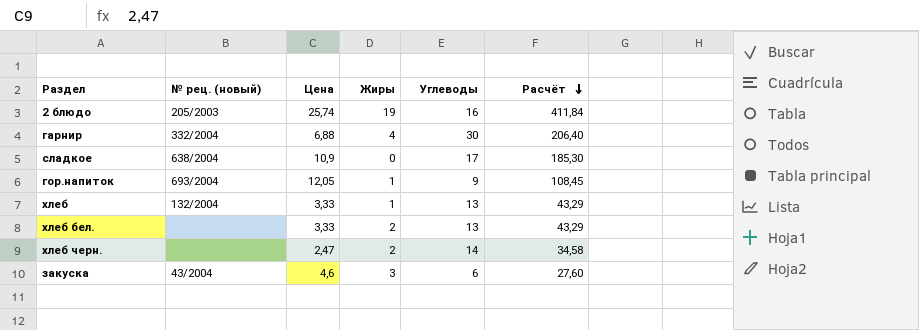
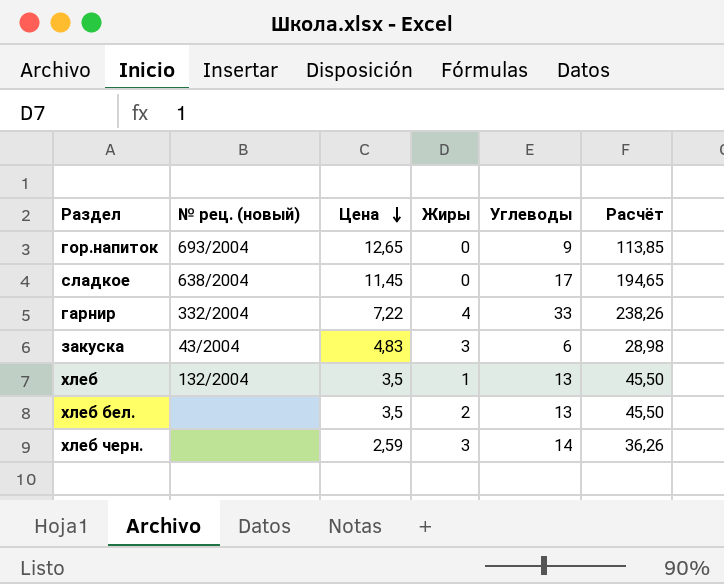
row order: Расчёт descending -> Цена descending
row 2 блюдо: 205/2003 | 25,74 | 19 | 16 | 411,84 -> none
гор.напиток | Цена: 12,05 -> 12,65
гор.напиток | Жиры: 1 -> 0
гор.напиток | Расчёт: 108,45 -> 113,85
сладкое | Цена: 10,9 -> 11,45
сладкое | Расчёт: 185,30 -> 194,65
гарнир | Цена: 6,88 -> 7,22
гарнир | Углеводы: 30 -> 33
гарнир | Расчёт: 206,40 -> 238,26
закуска | Цена: 4,6 -> 4,83
закуска | Расчёт: 27,60 -> 28,98
хлеб | Цена: 3,33 -> 3,5
хлеб | Расчёт: 43,29 -> 45,50
хлеб бел. | Цена: 3,33 -> 3,5
хлеб бел. | Расчёт: 43,29 -> 45,50
хлеб черн. | Цена: 2,47 -> 2,59
хлеб черн. | Жиры: 2 -> 3
хлеб черн. | Расчёт: 34,58 -> 36,26

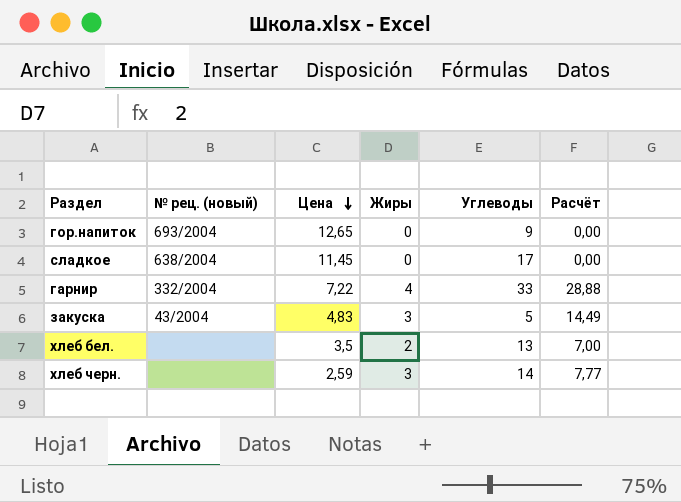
column Расчёт | formula: [Цена] * [Углеводы] -> [Цена] * [Жиры]
row хлеб: 132/2004 | 3,5 | 1 | 13 | 45,50 -> none
закуска | Углеводы: 6 -> 5

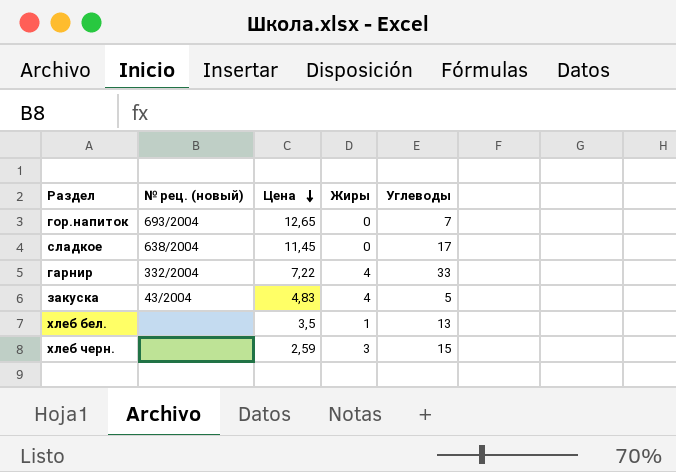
column Расчёт | formula: [Цена] * [Жиры] -> none
гор.напиток | Углеводы: 9 -> 7
закуска | Жиры: 3 -> 4
хлеб бел. | Жиры: 2 -> 1
хлеб черн. | Углеводы: 14 -> 15

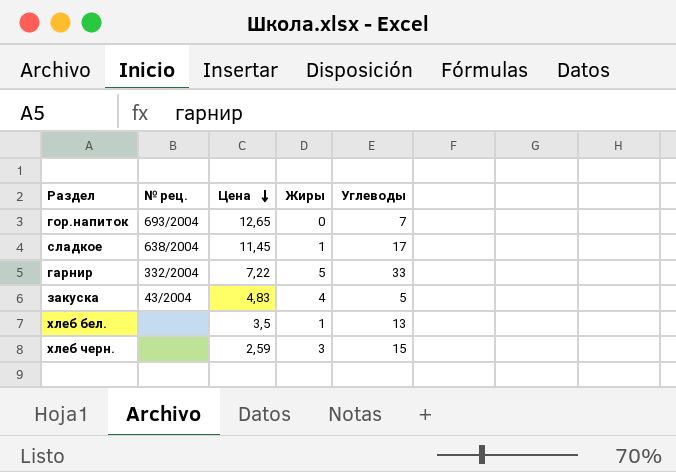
column name: № рец. (новый) -> № рец.
сладкое | Жиры: 0 -> 1
гарнир | Жиры: 4 -> 5

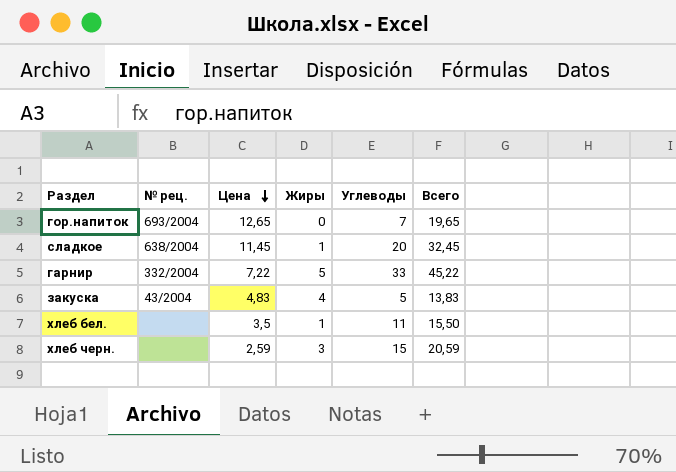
column Всего | formula: none -> [Цена] + [Жиры] + [Углеводы]
сладкое | Углеводы: 17 -> 20
хлеб бел. | Углеводы: 13 -> 11

